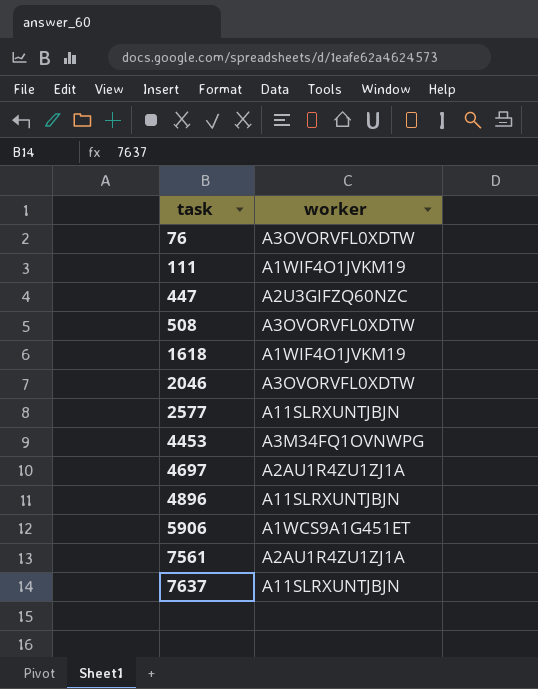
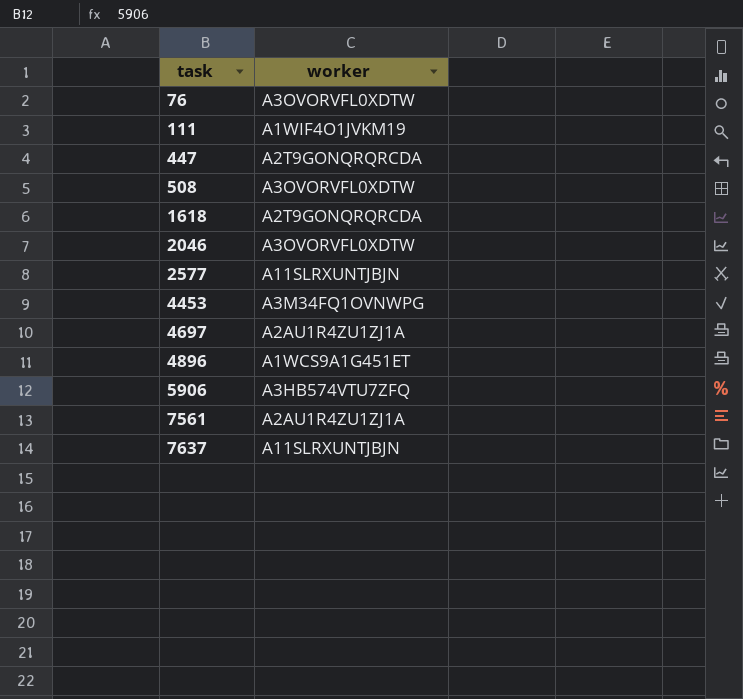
447 | worker: A2U3GIFZQ60NZC -> A2T9GONQRQRCDA
1618 | worker: A1WIF4O1JVKM19 -> A2T9GONQRQRCDA
4896 | worker: A11SLRXUNTJBJN -> A1WCS9A1G451ET
5906 | worker: A1WCS9A1G451ET -> A3HB574VTU7ZFQ

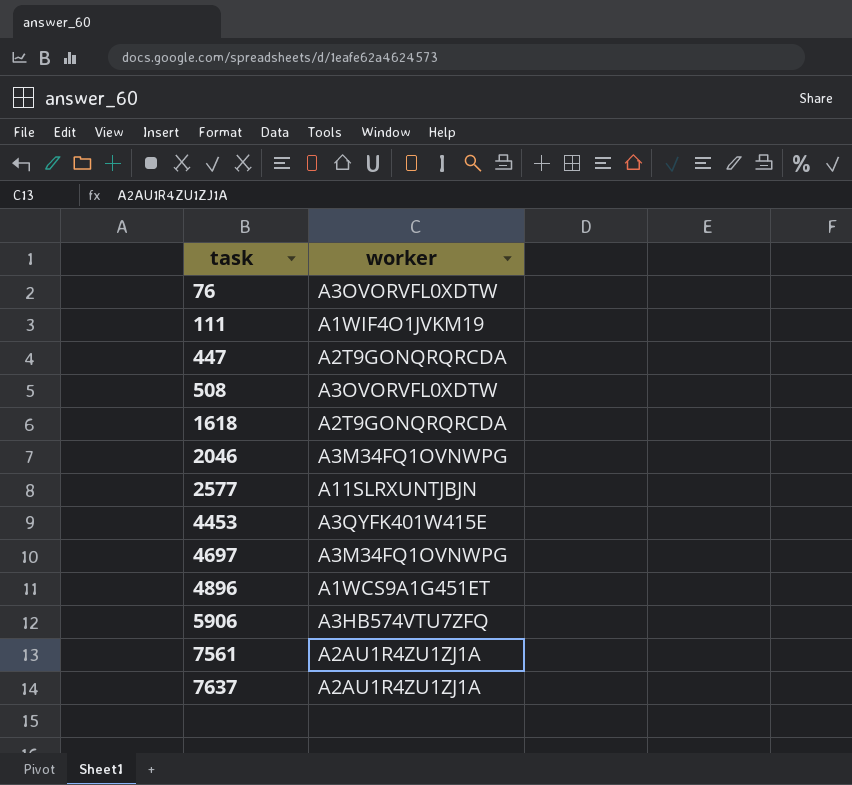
2046 | worker: A3OVORVFL0XDTW -> A3M34FQ1OVNWPG
4453 | worker: A3M34FQ1OVNWPG -> A3QYFK401W415E
4697 | worker: A2AU1R4ZU1ZJ1A -> A3M34FQ1OVNWPG
7637 | worker: A11SLRXUNTJBJN -> A2AU1R4ZU1ZJ1A

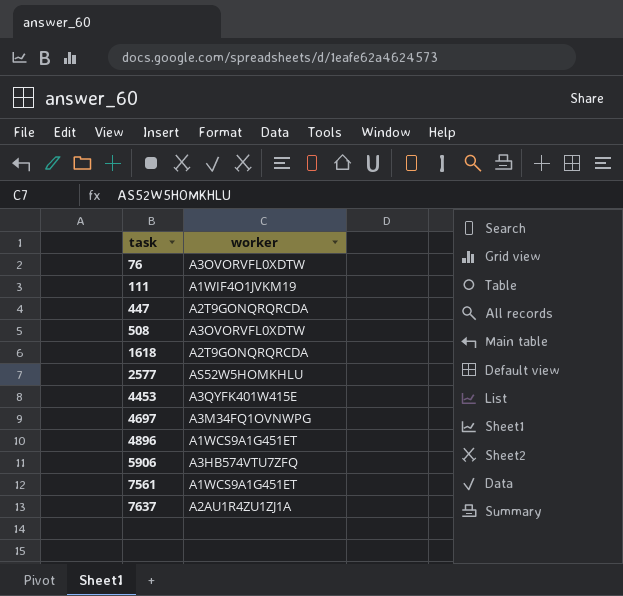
row 2046: A3M34FQ1OVNWPG -> none
2577 | worker: A11SLRXUNTJBJN -> AS52W5HOMKHLU
7561 | worker: A2AU1R4ZU1ZJ1A -> A1WCS9A1G451ET

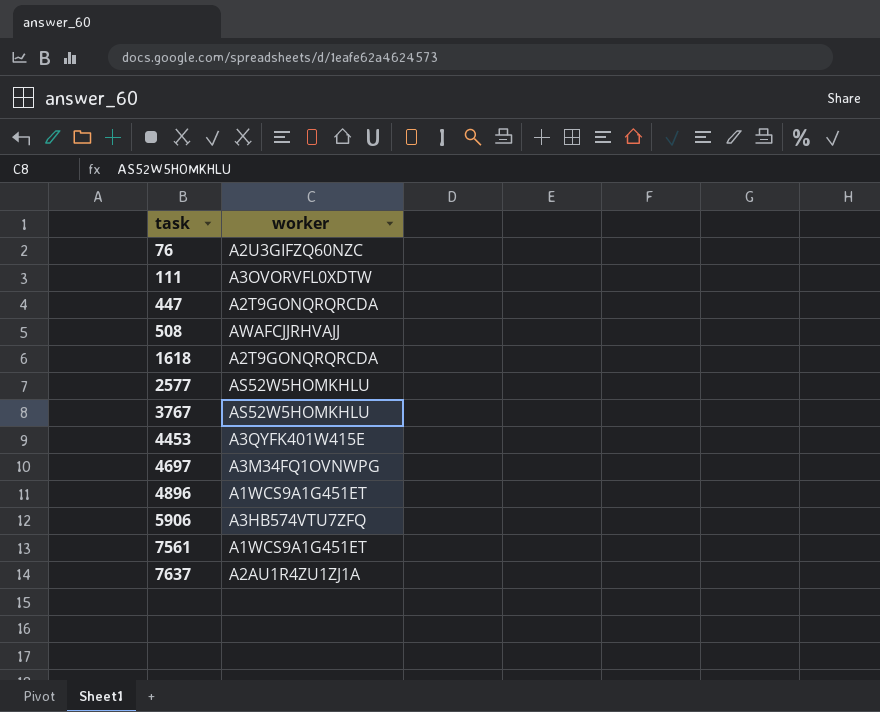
76 | worker: A3OVORVFL0XDTW -> A2U3GIFZQ60NZC
111 | worker: A1WIF4O1JVKM19 -> A3OVORVFL0XDTW
508 | worker: A3OVORVFL0XDTW -> AWAFCJJRHVAJJ
row 3767: none -> AS52W5HOMKHLU

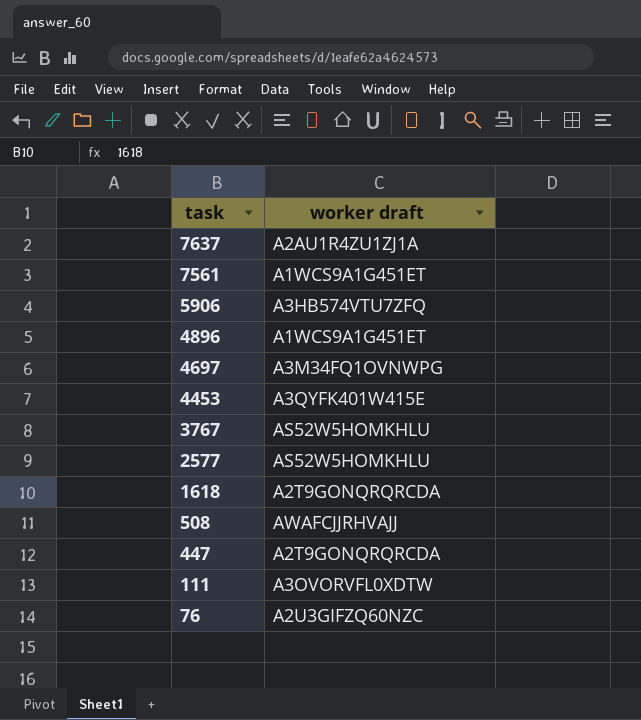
row order: task ascending -> task descending
column name: worker -> worker draft

